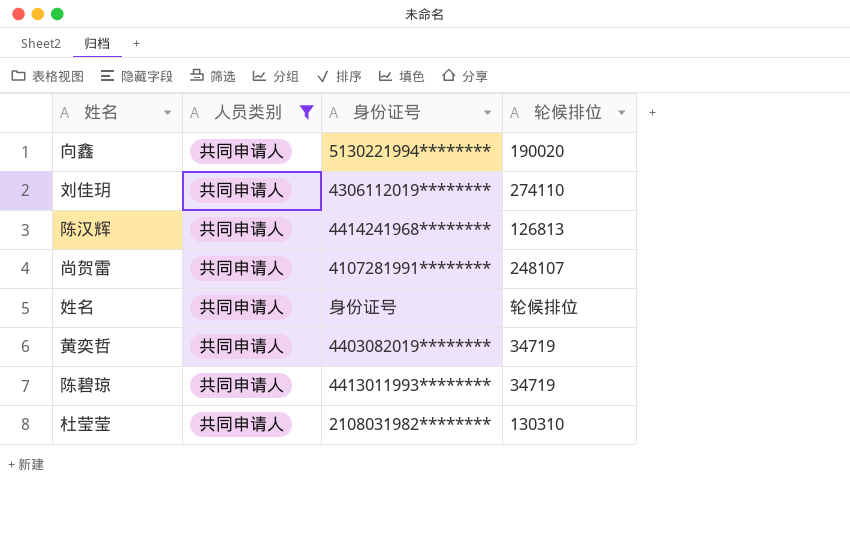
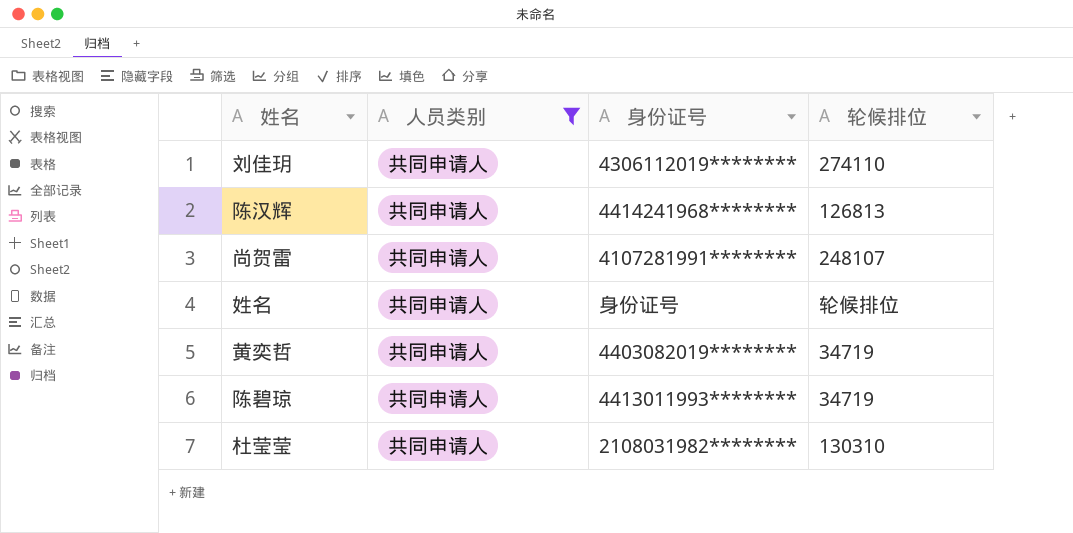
row 向鑫: 共同申请人 | 5130221994******** | 190020 -> none

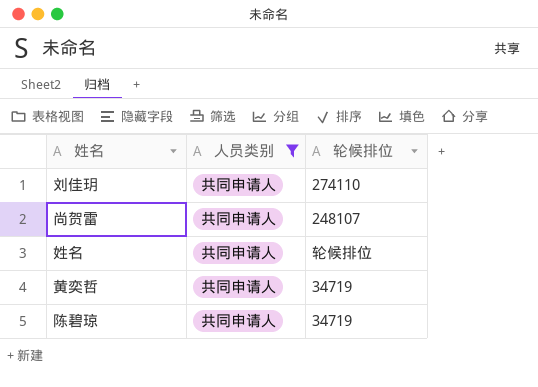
column 身份证号 | position: 3 -> none
row 陈汉辉: 共同申请人 | 4414241968******** | 126813 -> none
row 杜莹莹: 共同申请人 | 2108031982******** | 130310 -> none

